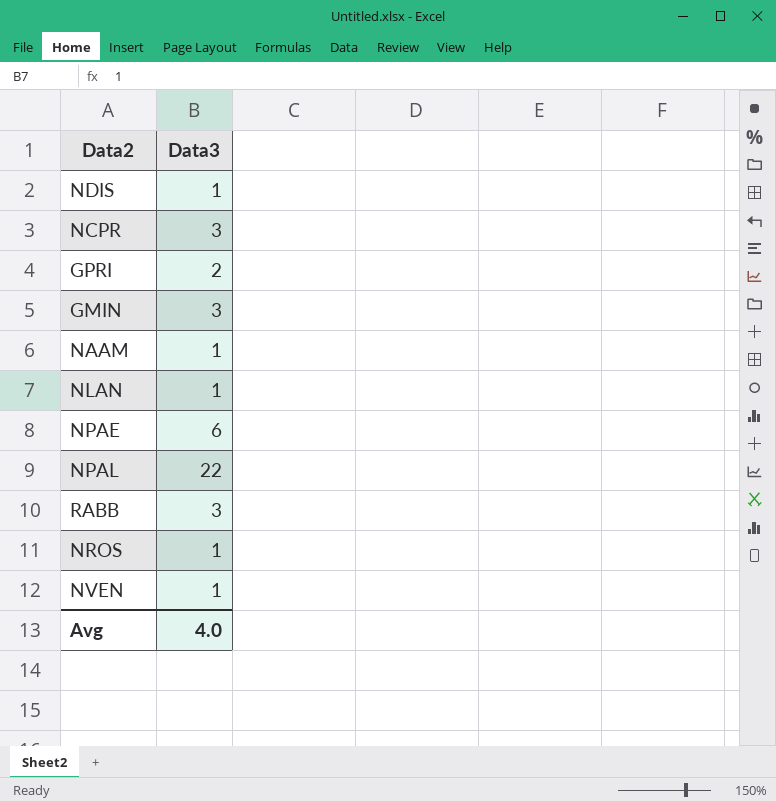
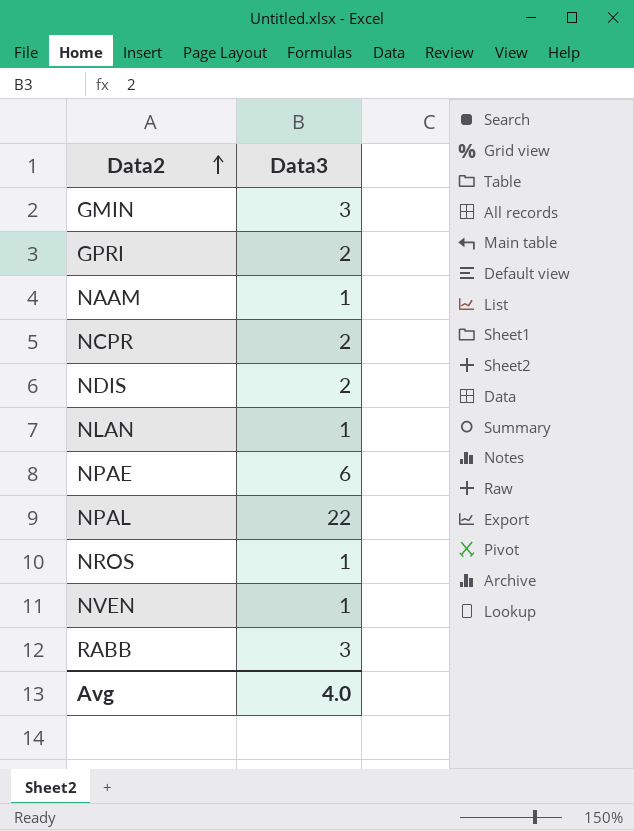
row order: none -> Data2 ascending
NCPR | Data3: 3 -> 2
NDIS | Data3: 1 -> 2

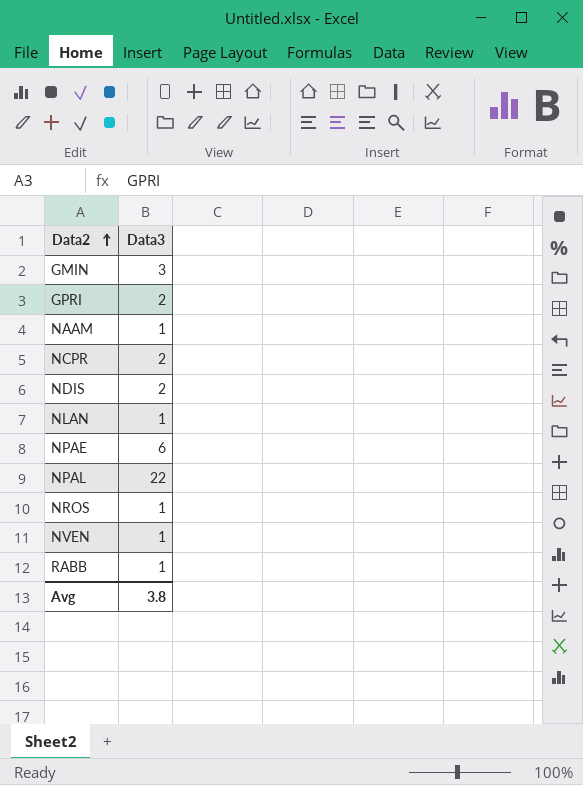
RABB | Data3: 3 -> 1
Avg | Data3: 4.0 -> 3.8

